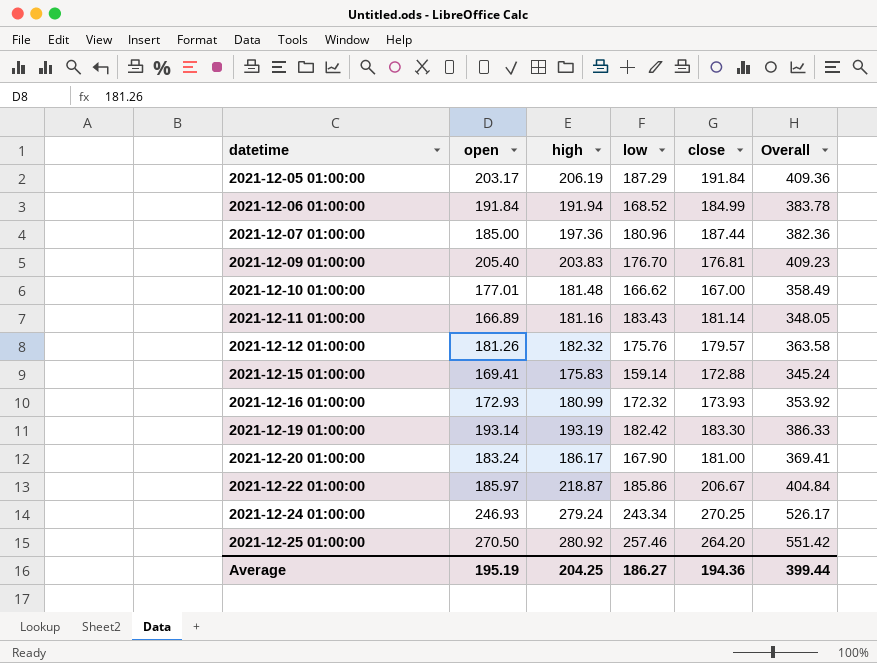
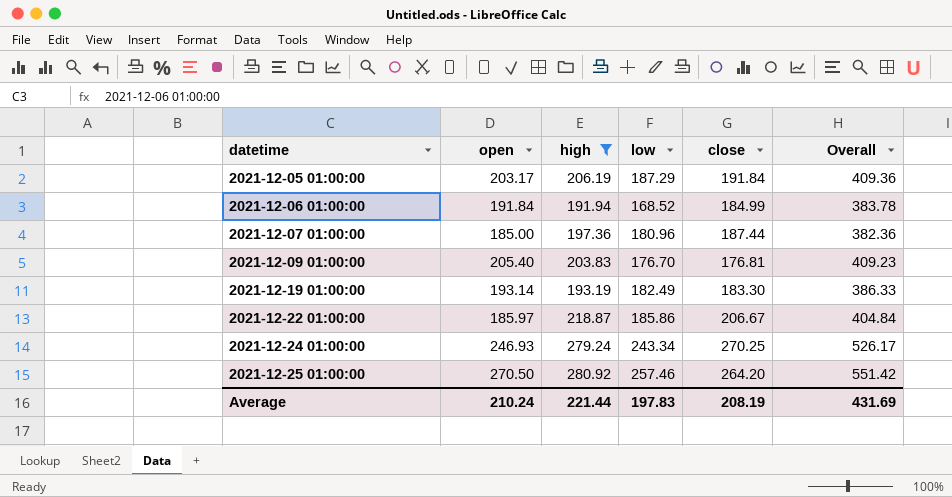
filter: none -> high >= 191.94
2021-12-19 01:00:00 | low: 182.42 -> 182.49
Average | open: 195.19 -> 210.24
Average | high: 204.25 -> 221.44
Average | low: 186.27 -> 197.83
Average | close: 194.36 -> 208.19
Average | Overall: 399.44 -> 431.69

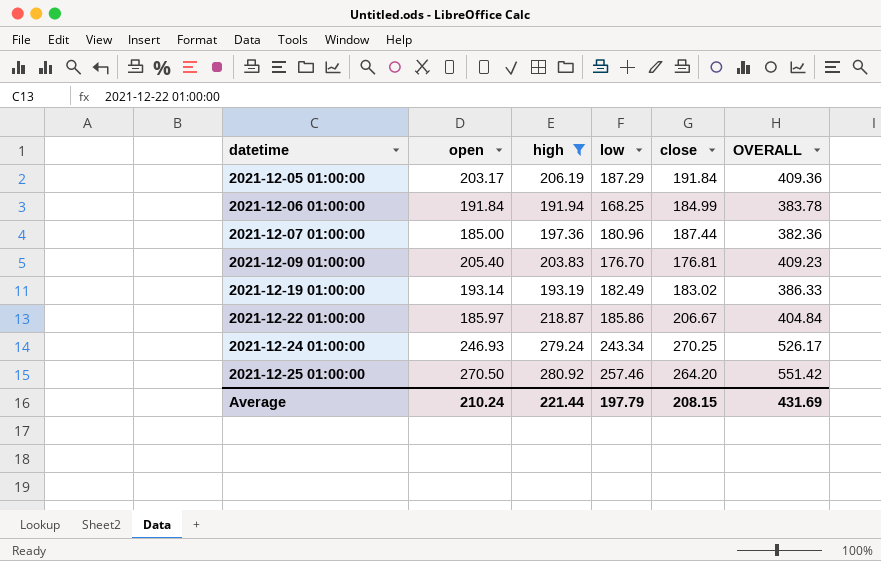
column name: Overall -> OVERALL
2021-12-06 01:00:00 | low: 168.52 -> 168.25
2021-12-19 01:00:00 | close: 183.30 -> 183.02
Average | low: 197.83 -> 197.79
Average | close: 208.19 -> 208.15

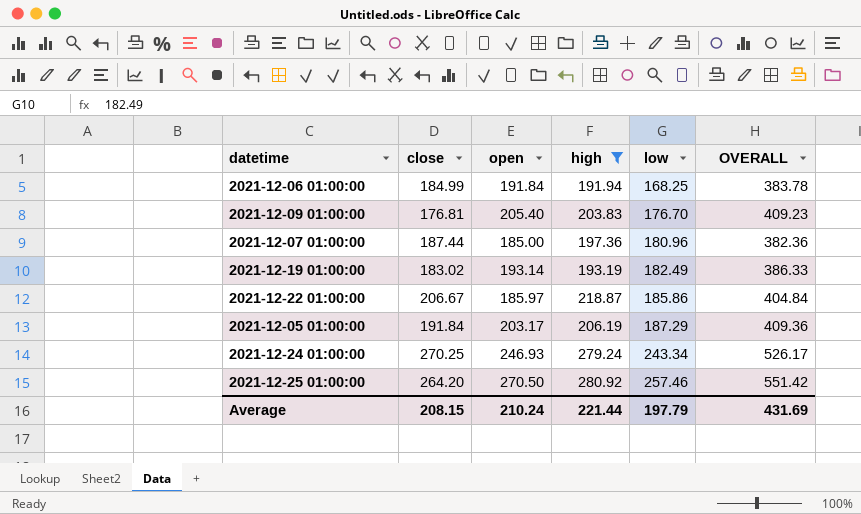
row order: datetime ascending -> low ascending
column close | position: 5 -> 2

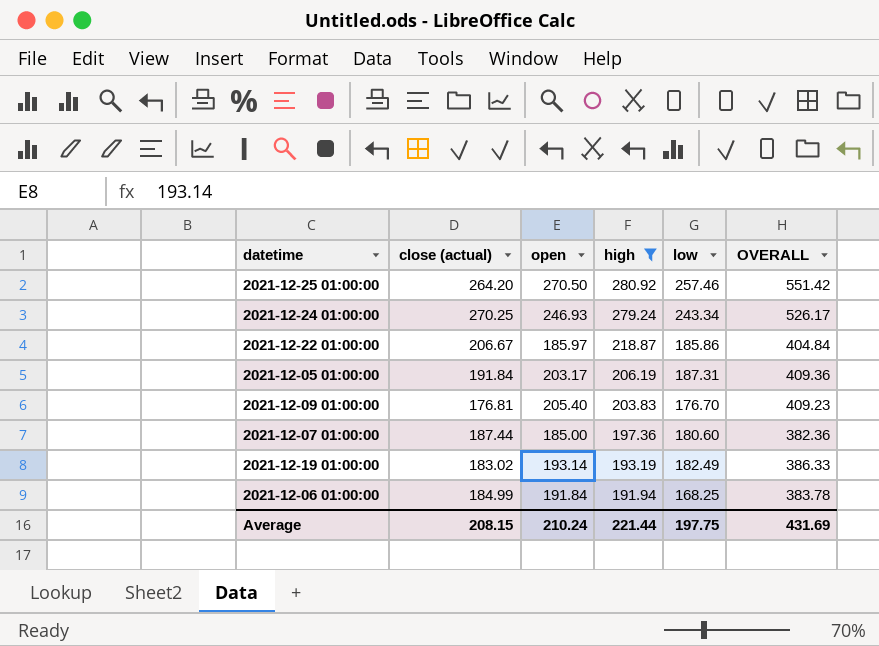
row order: low ascending -> high descending
column name: close -> close (actual)
2021-12-05 01:00:00 | low: 187.29 -> 187.31
2021-12-07 01:00:00 | low: 180.96 -> 180.60
Average | low: 197.79 -> 197.75

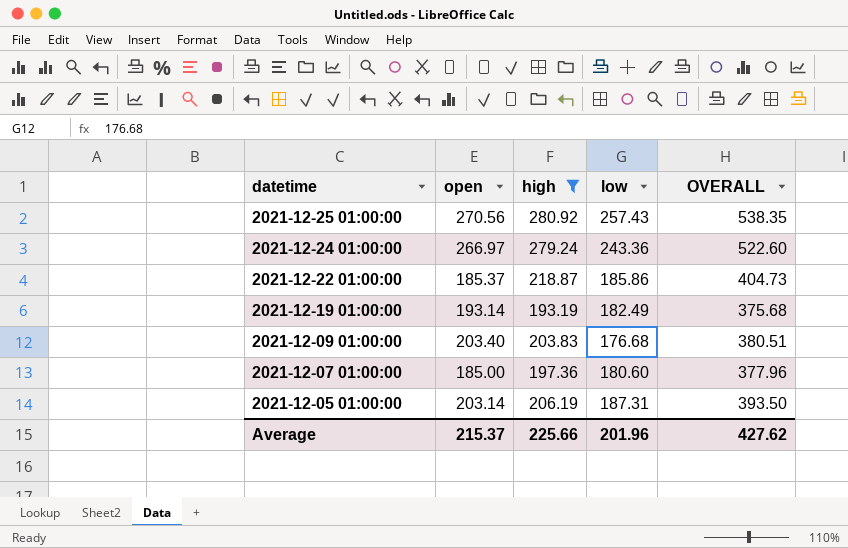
row order: high descending -> datetime descending
column close (actual) | position: 2 -> none
column OVERALL | formula: [open] + [high] -> [high] + [low]
row 2021-12-06 01:00:00: 184.99 | 191.84 | 191.94 | 168.25 | 383.78 -> none
2021-12-25 01:00:00 | open: 270.50 -> 270.56
2021-12-25 01:00:00 | low: 257.46 -> 257.43
2021-12-24 01:00:00 | open: 246.93 -> 266.97
2021-12-24 01:00:00 | low: 243.34 -> 243.36
2021-12-22 01:00:00 | open: 185.97 -> 185.37
2021-12-09 01:00:00 | open: 205.40 -> 203.40
2021-12-09 01:00:00 | low: 176.70 -> 176.68
2021-12-05 01:00:00 | open: 203.17 -> 203.14
Average | open: 210.24 -> 215.37
Average | high: 221.44 -> 225.66
Average | low: 197.75 -> 201.96
Average | OVERALL: 431.69 -> 427.62

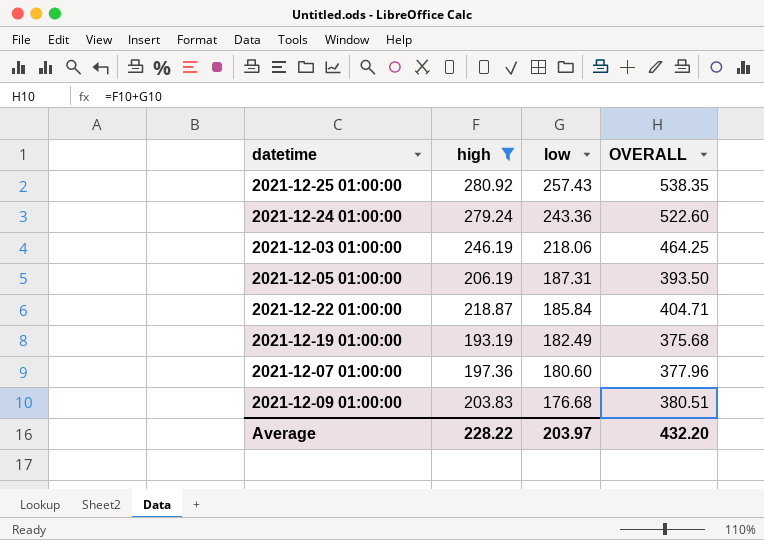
row order: datetime descending -> low descending
column open | position: 2 -> none
row 2021-12-03 01:00:00: none -> 246.19 | 218.06 | 464.25
2021-12-22 01:00:00 | low: 185.86 -> 185.84
2021-12-22 01:00:00 | OVERALL: 404.73 -> 404.71
Average | high: 225.66 -> 228.22
Average | low: 201.96 -> 203.97
Average | OVERALL: 427.62 -> 432.20

